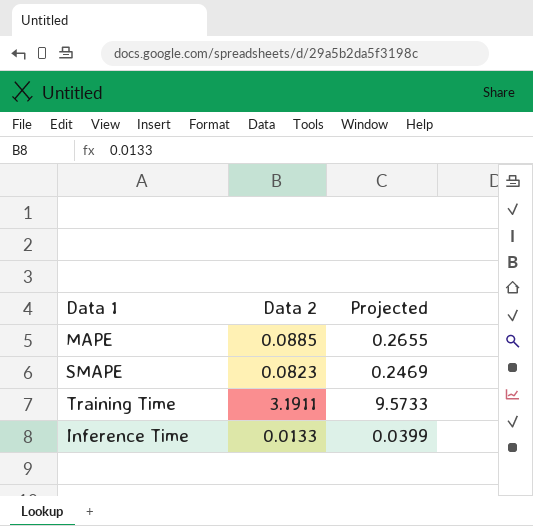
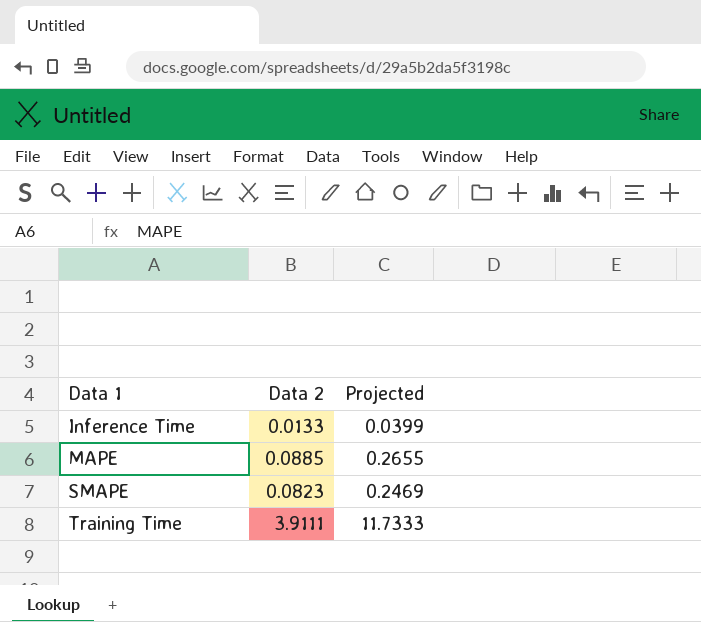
row order: none -> Data 1 ascending
Training Time | Data 2: 3.1911 -> 3.9111
Training Time | Projected: 9.5733 -> 11.7333

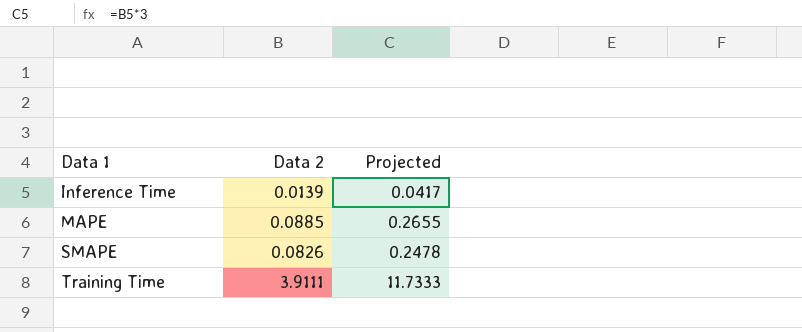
Inference Time | Data 2: 0.0133 -> 0.0139
Inference Time | Projected: 0.0399 -> 0.0417
SMAPE | Data 2: 0.0823 -> 0.0826
SMAPE | Projected: 0.2469 -> 0.2478

